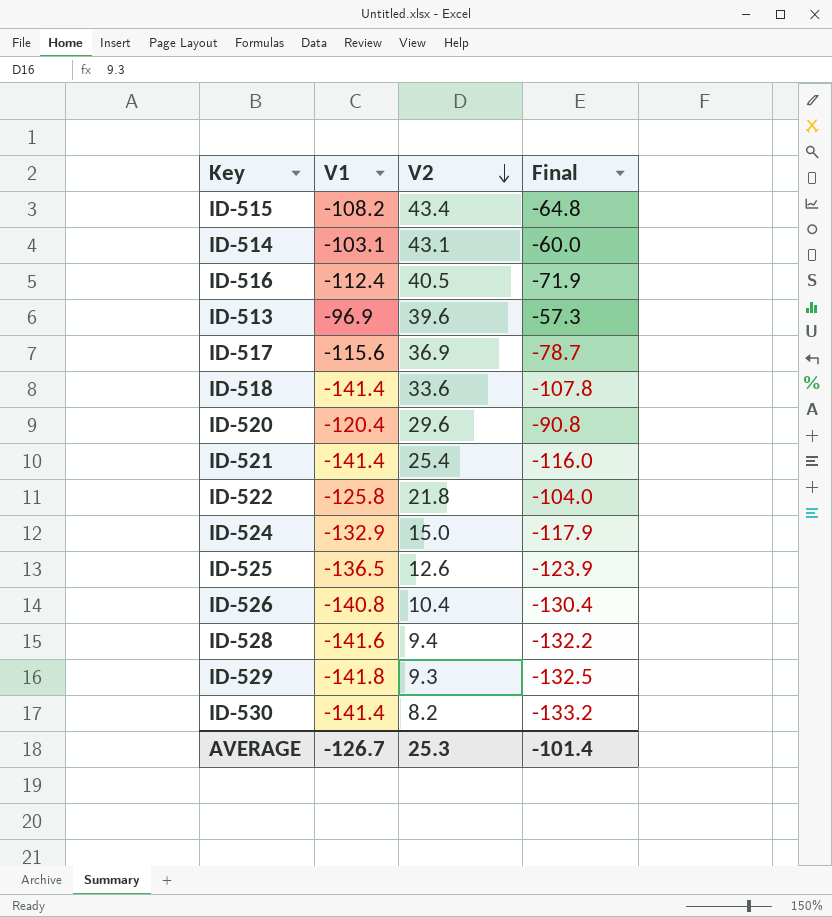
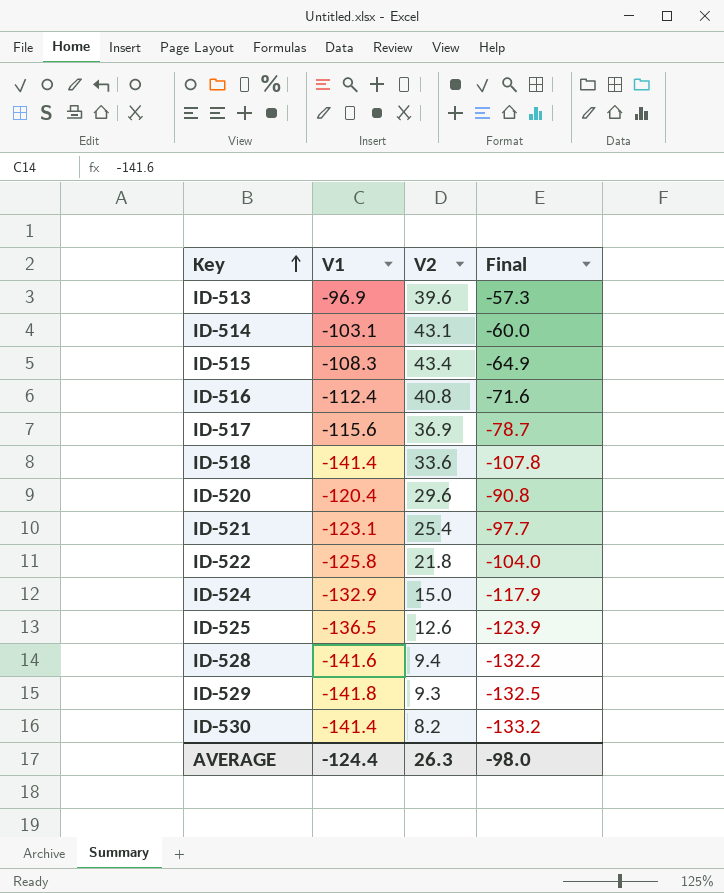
row order: V2 descending -> Key ascending
row ID-526: -140.8 | 10.4 | -130.4 -> none
ID-515 | V1: -108.2 -> -108.3
ID-515 | Final: -64.8 -> -64.9
ID-516 | V2: 40.5 -> 40.8
ID-516 | Final: -71.9 -> -71.6
ID-521 | V1: -141.4 -> -123.1
ID-521 | Final: -116.0 -> -97.7
AVERAGE | V1: -126.7 -> -124.4
AVERAGE | V2: 25.3 -> 26.3
AVERAGE | Final: -101.4 -> -98.0

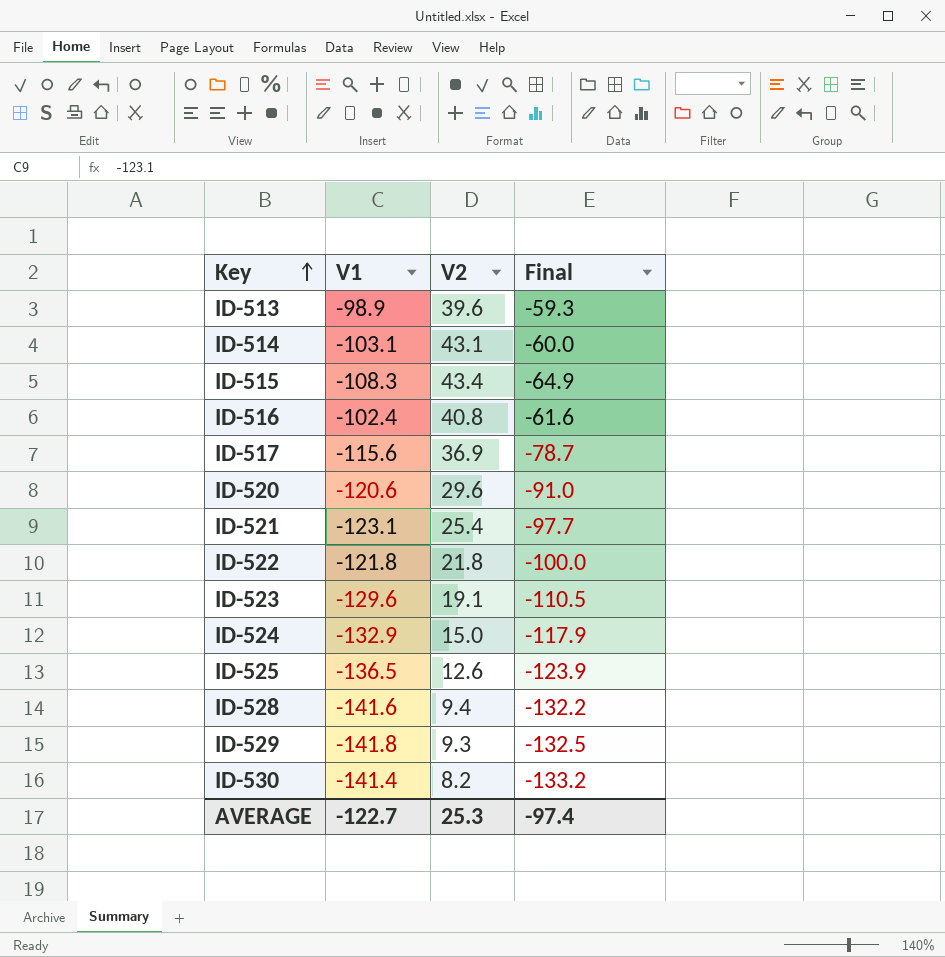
row ID-518: -141.4 | 33.6 | -107.8 -> none
ID-513 | V1: -96.9 -> -98.9
ID-513 | Final: -57.3 -> -59.3
ID-516 | V1: -112.4 -> -102.4
ID-516 | Final: -71.6 -> -61.6
ID-520 | V1: -120.4 -> -120.6
ID-520 | Final: -90.8 -> -91.0
ID-522 | V1: -125.8 -> -121.8
ID-522 | Final: -104.0 -> -100.0
row ID-523: none -> -129.6 | 19.1 | -110.5
AVERAGE | V1: -124.4 -> -122.7
AVERAGE | V2: 26.3 -> 25.3
AVERAGE | Final: -98.0 -> -97.4

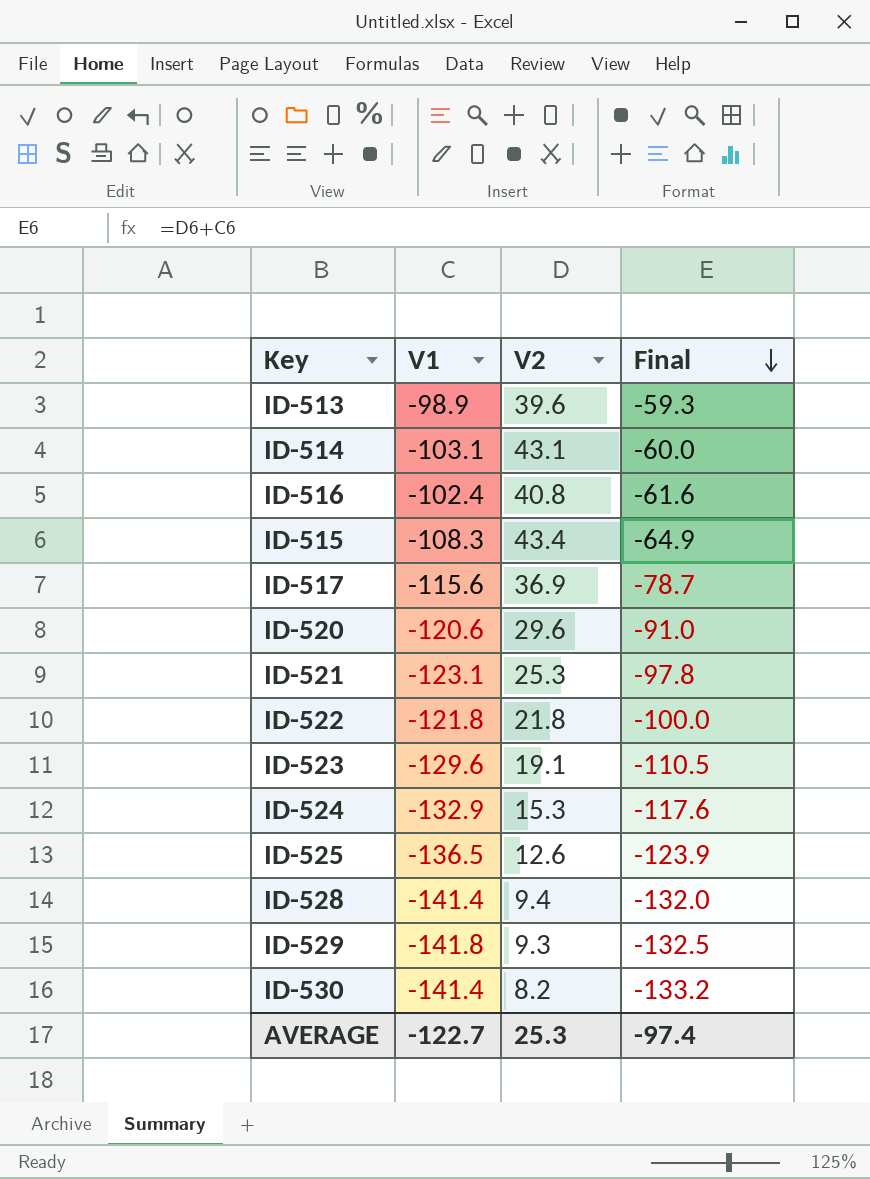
row order: Key ascending -> Final descending
ID-521 | V2: 25.4 -> 25.3
ID-521 | Final: -97.7 -> -97.8
ID-524 | V2: 15.0 -> 15.3
ID-524 | Final: -117.9 -> -117.6
ID-528 | V1: -141.6 -> -141.4
ID-528 | Final: -132.2 -> -132.0

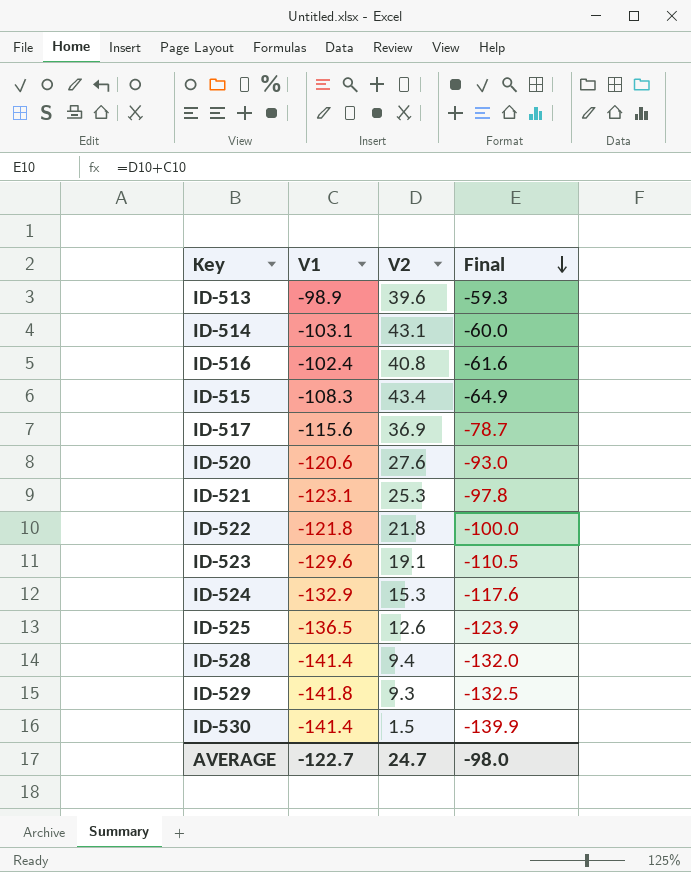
ID-520 | V2: 29.6 -> 27.6
ID-520 | Final: -91.0 -> -93.0
ID-530 | V2: 8.2 -> 1.5
ID-530 | Final: -133.2 -> -139.9
AVERAGE | V2: 25.3 -> 24.7
AVERAGE | Final: -97.4 -> -98.0

